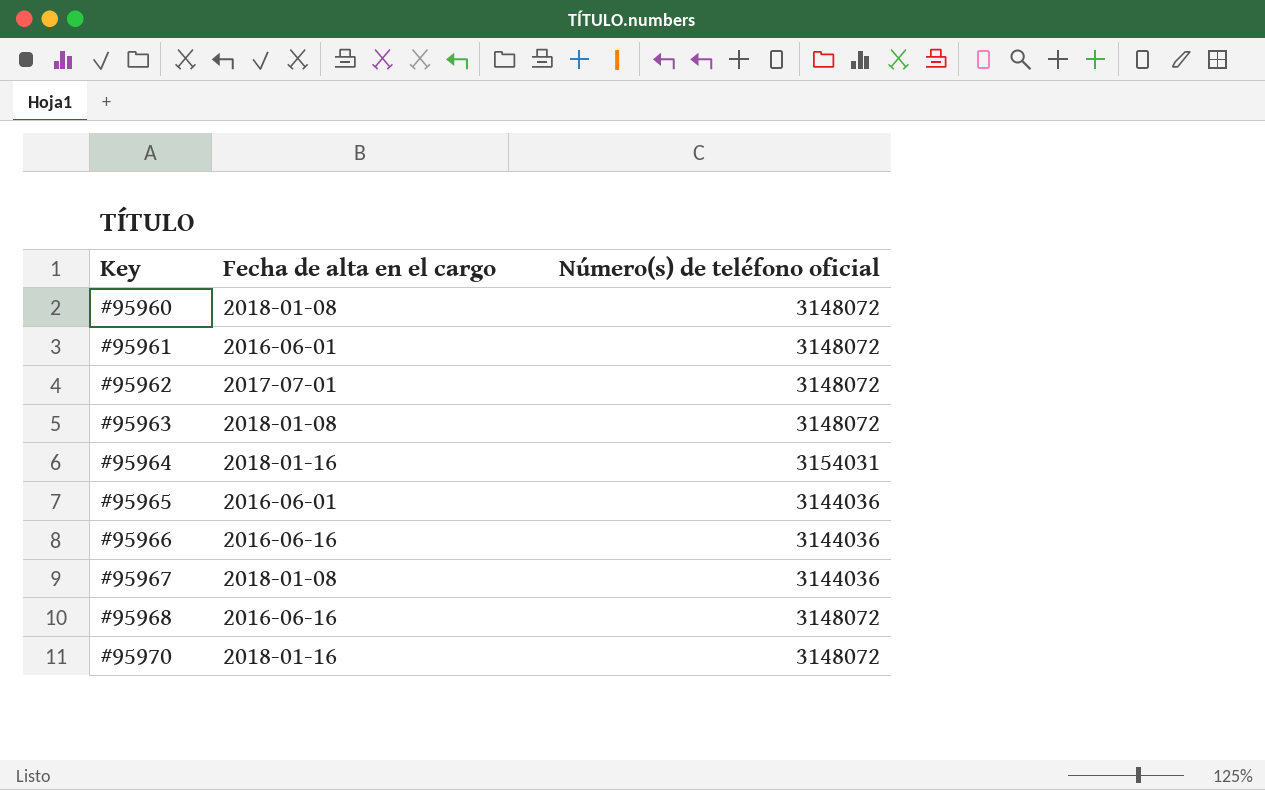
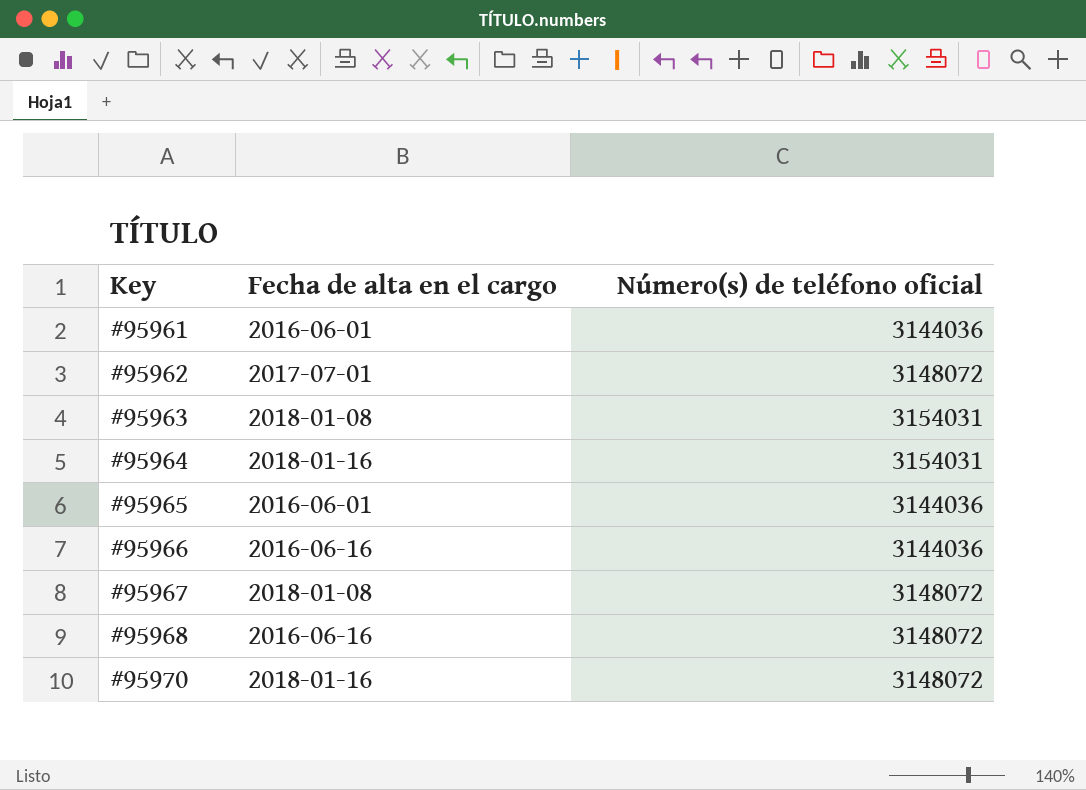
row #95960: 2018-01-08 | 3148072 -> none
#95961 | Número(s) de teléfono oficial: 3148072 -> 3144036
#95963 | Número(s) de teléfono oficial: 3148072 -> 3154031
#95967 | Número(s) de teléfono oficial: 3144036 -> 3148072

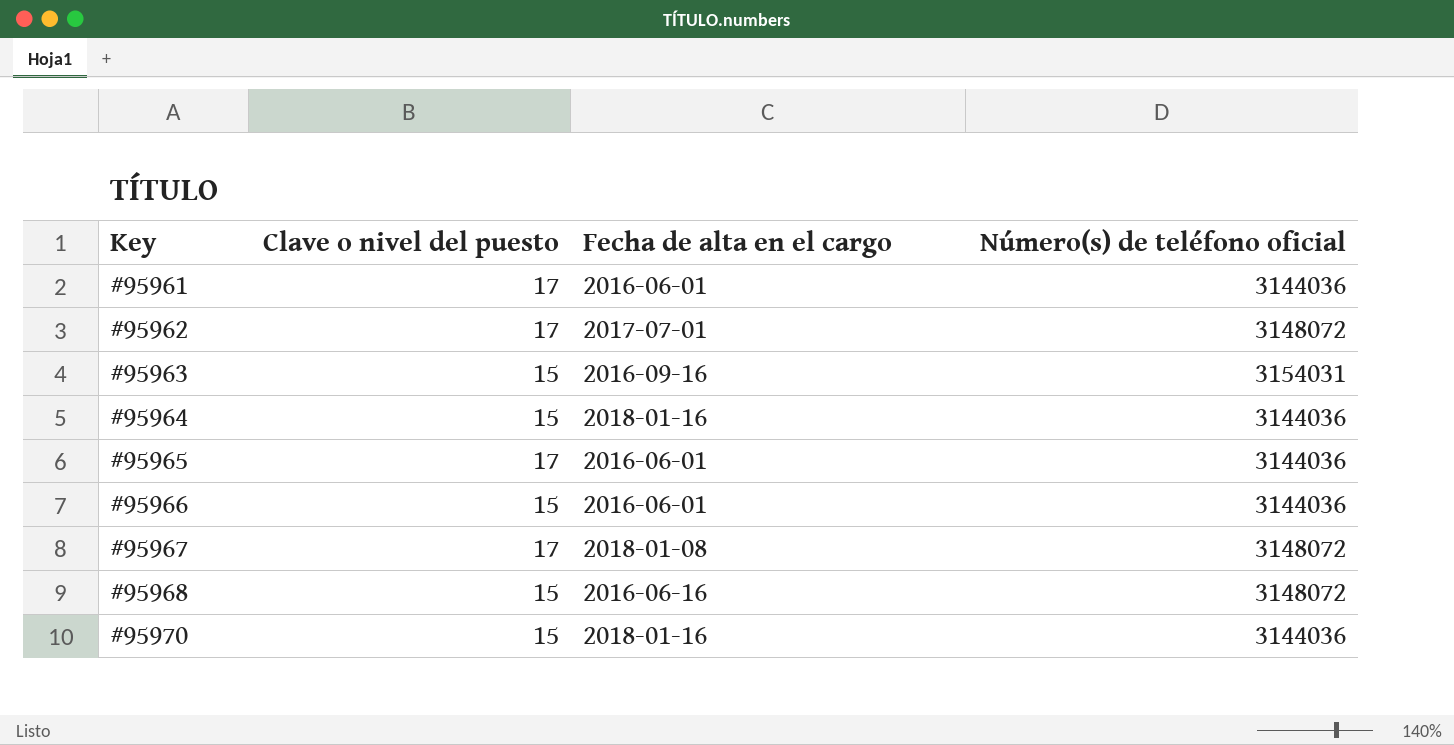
column Clave o nivel del puesto | position: none -> 2
#95963 | Fecha de alta en el cargo: 2018-01-08 -> 2016-09-16
#95964 | Número(s) de teléfono oficial: 3154031 -> 3144036
#95966 | Fecha de alta en el cargo: 2016-06-16 -> 2016-06-01
#95970 | Número(s) de teléfono oficial: 3148072 -> 3144036

